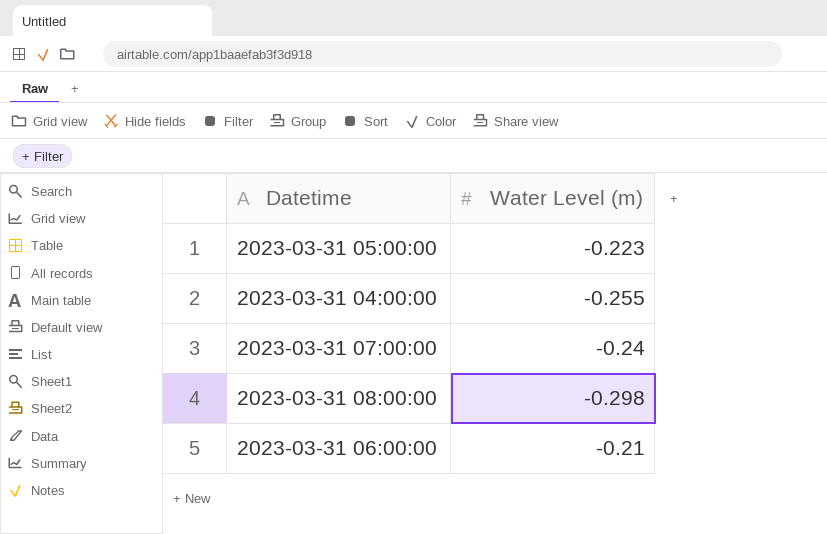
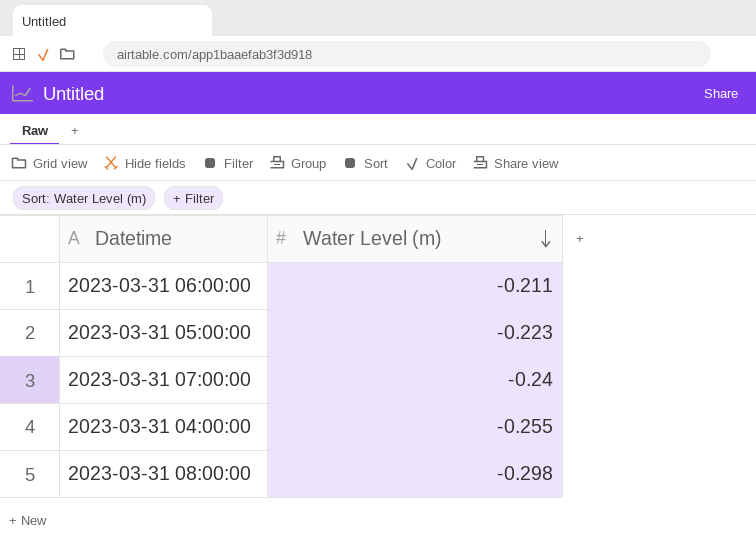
row order: none -> Water Level (m) descending
2023-03-31 06:00:00 | Water Level (m): -0.21 -> -0.211

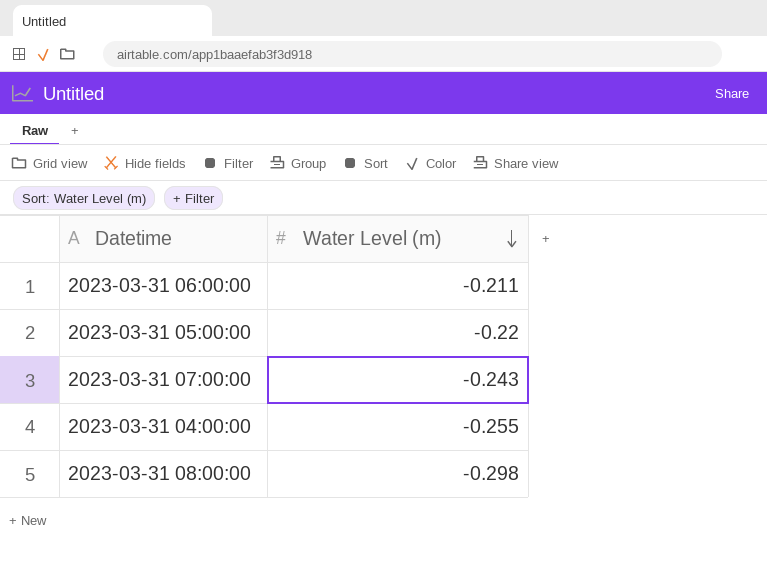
2023-03-31 05:00:00 | Water Level (m): -0.223 -> -0.22
2023-03-31 07:00:00 | Water Level (m): -0.24 -> -0.243

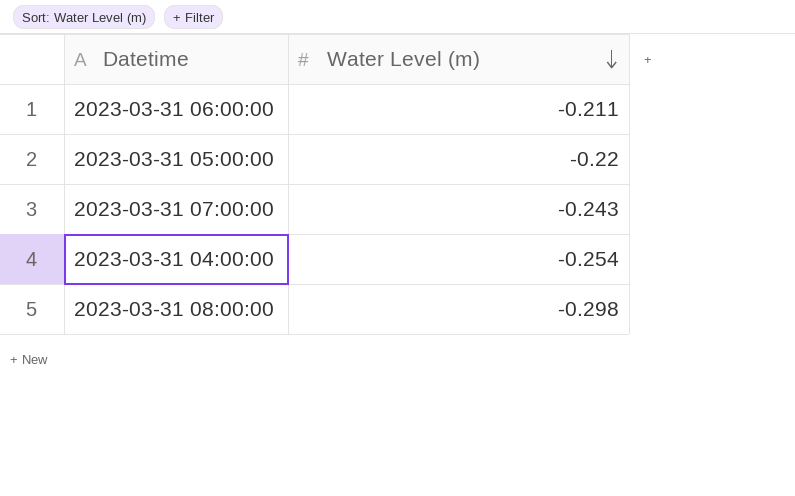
2023-03-31 04:00:00 | Water Level (m): -0.255 -> -0.254

